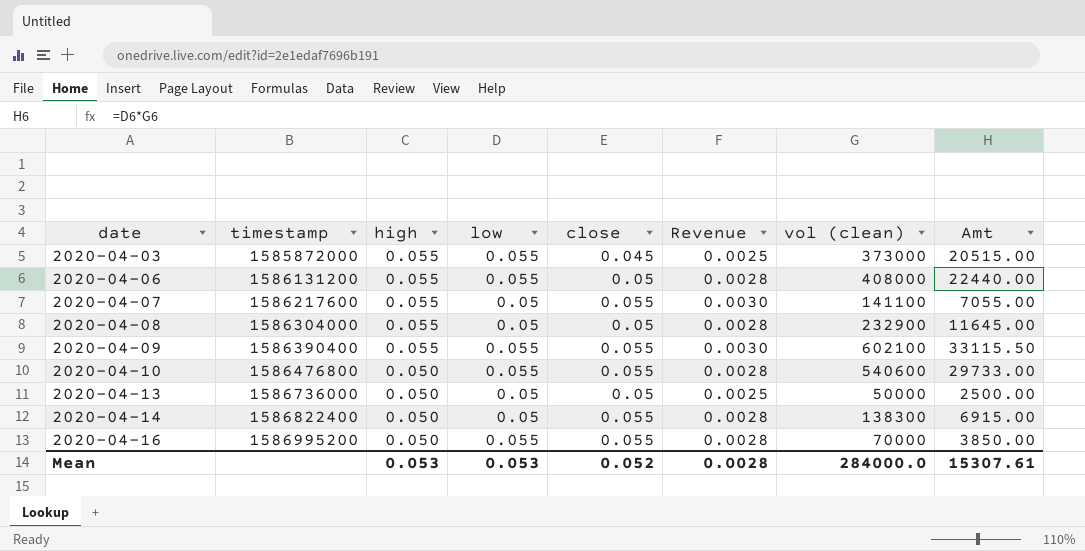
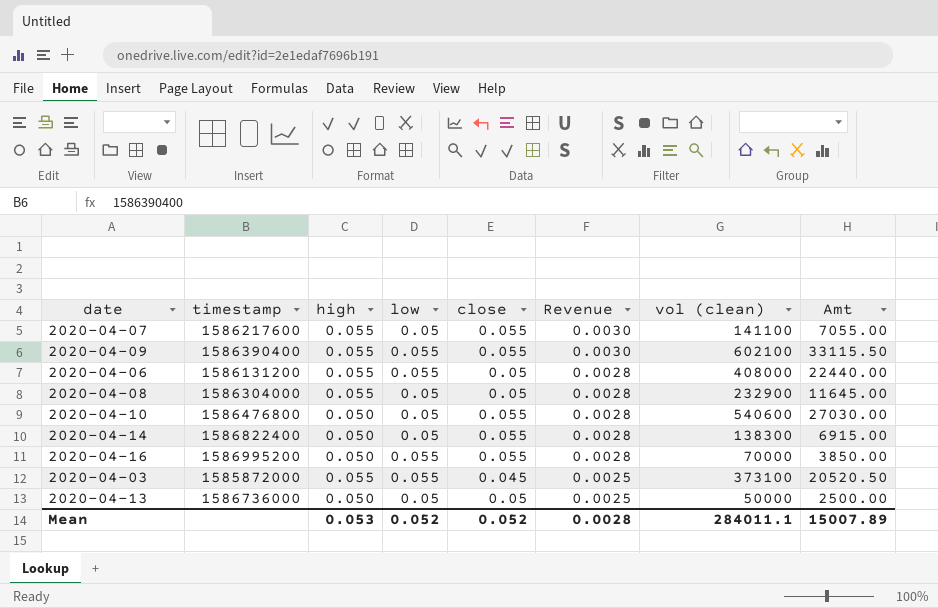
row order: date ascending -> Revenue descending
2020-04-10 | low: 0.055 -> 0.05
2020-04-10 | Amt: 29733.00 -> 27030.00
2020-04-03 | vol (clean): 373000 -> 373100
2020-04-03 | Amt: 20515.00 -> 20520.50
Mean | low: 0.053 -> 0.052
Mean | vol (clean): 284000.0 -> 284011.1
Mean | Amt: 15307.61 -> 15007.89

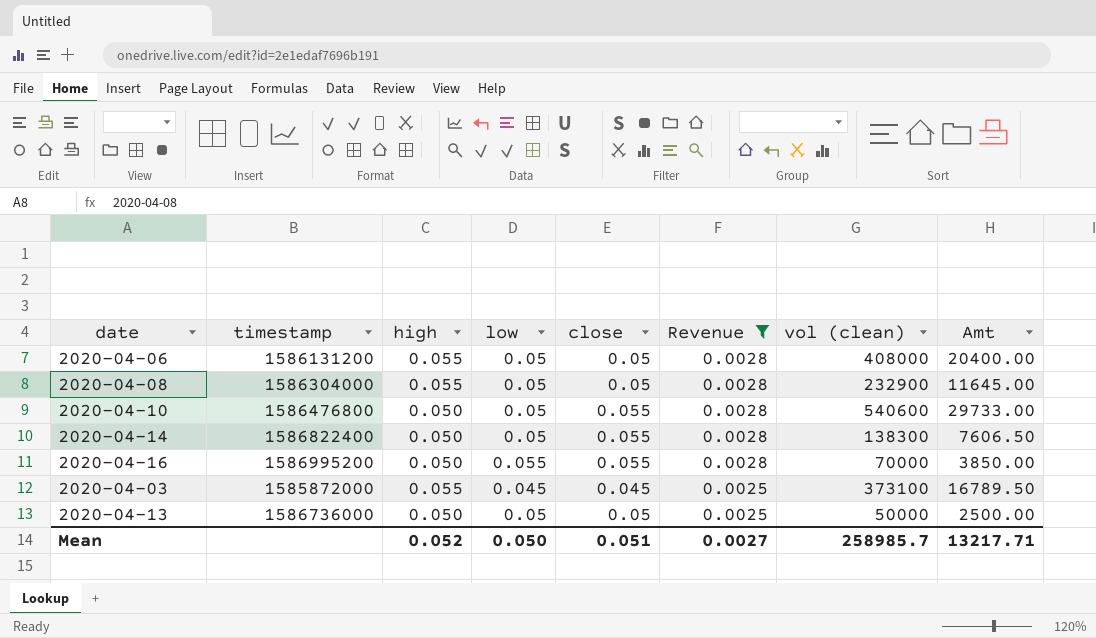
filter: none -> Revenue != 0.0030
column Amt | formula: [low] * [vol (clean)] -> [close] * [vol (clean)]
2020-04-06 | low: 0.055 -> 0.05
2020-04-03 | low: 0.055 -> 0.045
Mean | high: 0.053 -> 0.052
Mean | low: 0.052 -> 0.050
Mean | close: 0.052 -> 0.051
Mean | Revenue: 0.0028 -> 0.0027
Mean | vol (clean): 284011.1 -> 258985.7
Mean | Amt: 15007.89 -> 13217.71

